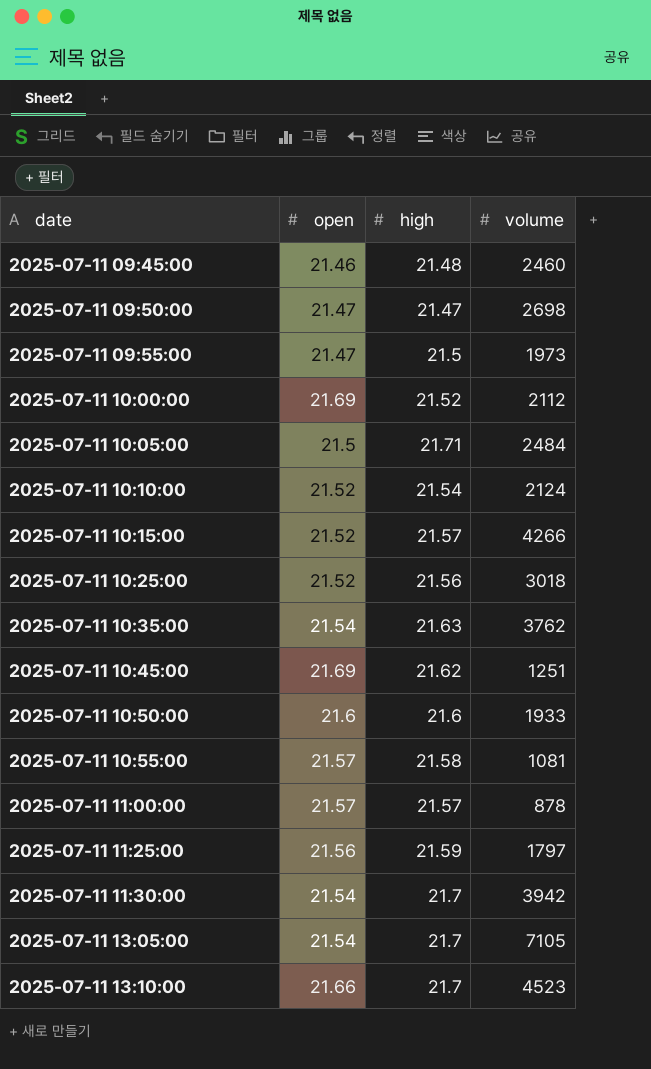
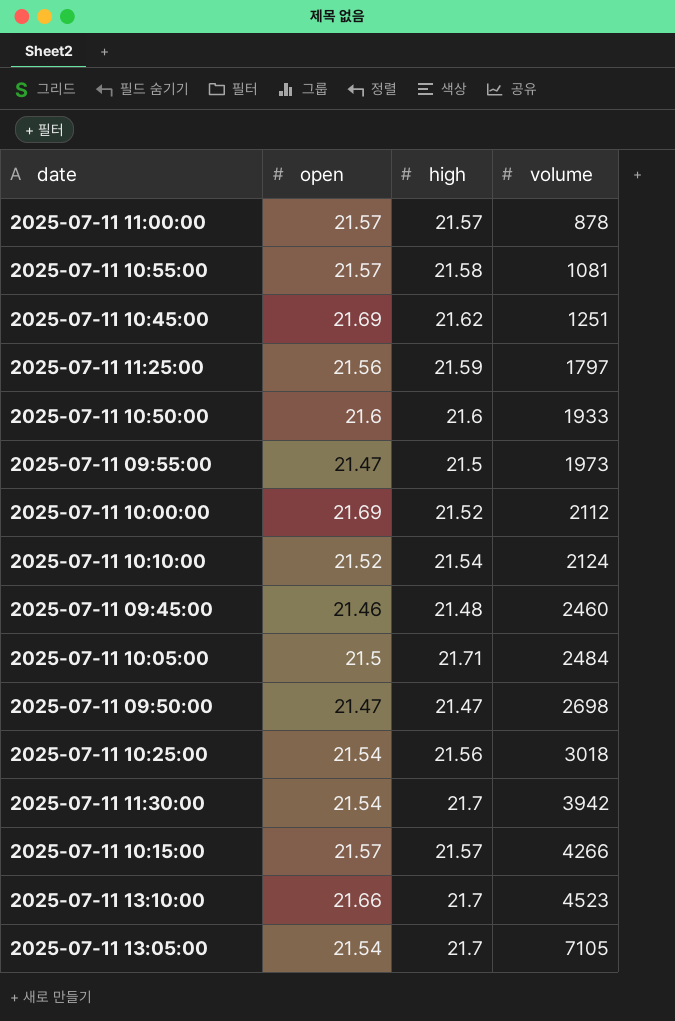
row order: date ascending -> volume ascending
row 2025-07-11 10:35:00: 21.54 | 21.63 | 3762 -> none
2025-07-11 10:25:00 | open: 21.52 -> 21.54
2025-07-11 10:15:00 | open: 21.52 -> 21.57

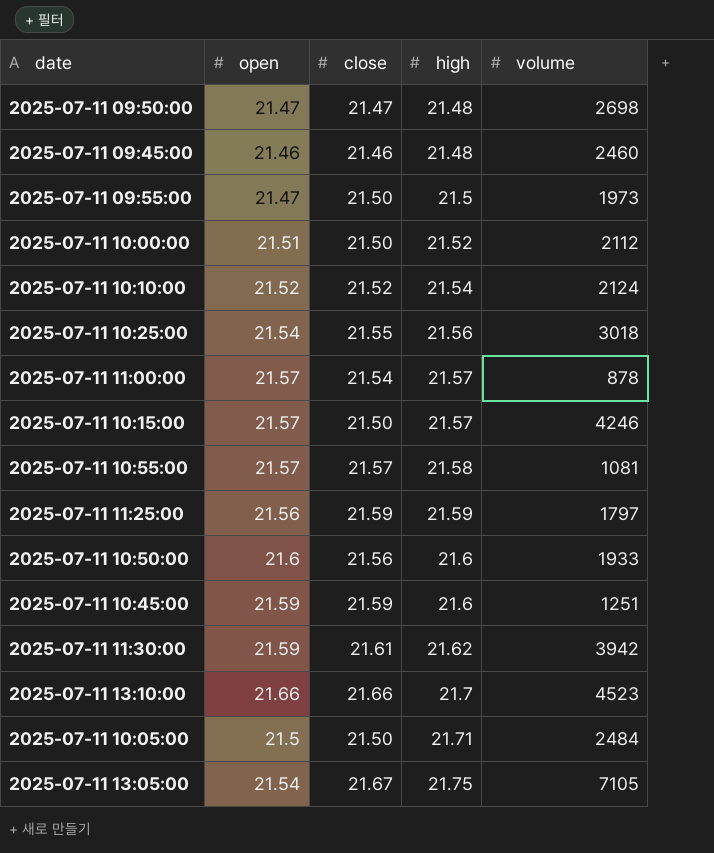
row order: volume ascending -> high ascending
column close | position: none -> 3
2025-07-11 09:50:00 | high: 21.47 -> 21.48
2025-07-11 10:00:00 | open: 21.69 -> 21.51
2025-07-11 10:15:00 | volume: 4266 -> 4246
2025-07-11 10:45:00 | open: 21.69 -> 21.59
2025-07-11 10:45:00 | high: 21.62 -> 21.6
2025-07-11 11:30:00 | open: 21.54 -> 21.59
2025-07-11 11:30:00 | high: 21.7 -> 21.62
2025-07-11 13:05:00 | high: 21.7 -> 21.75

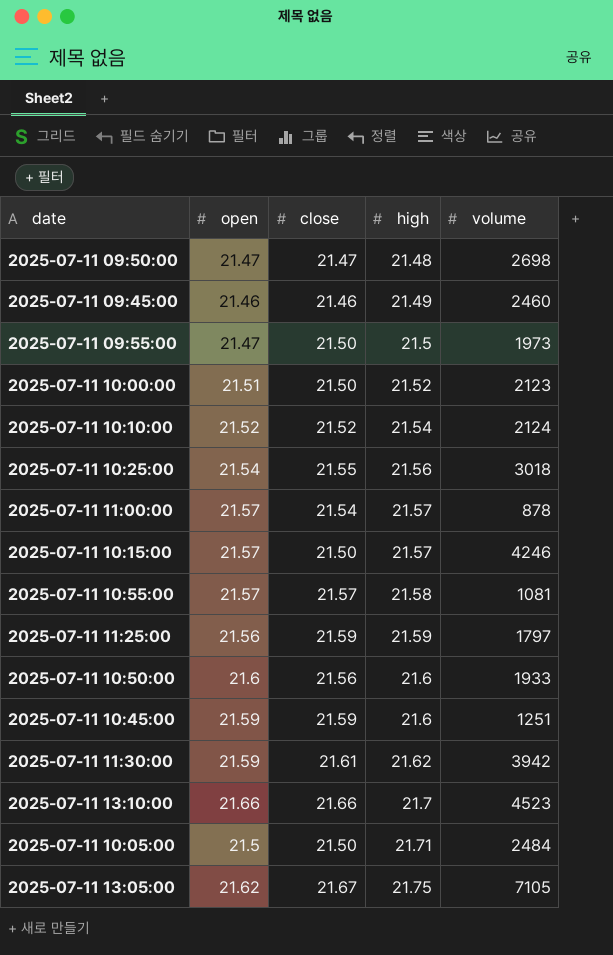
2025-07-11 09:45:00 | high: 21.48 -> 21.49
2025-07-11 10:00:00 | volume: 2112 -> 2123
2025-07-11 13:05:00 | open: 21.54 -> 21.62

